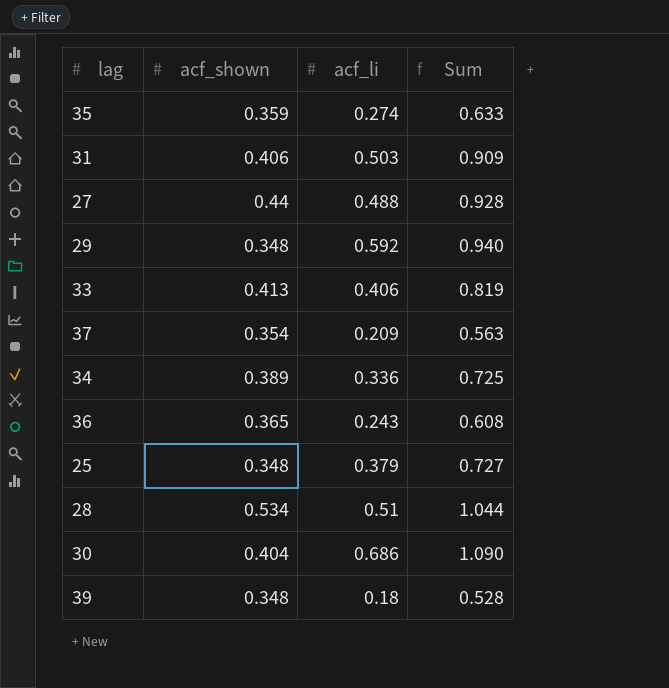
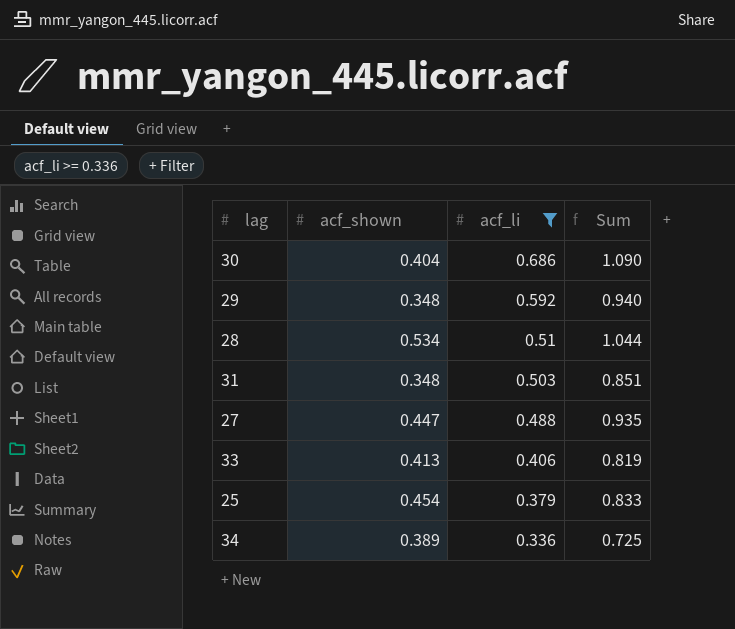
filter: none -> acf_li >= 0.336
row order: none -> acf_li descending
31 | acf_shown: 0.406 -> 0.348
31 | Sum: 0.909 -> 0.851
27 | acf_shown: 0.44 -> 0.447
27 | Sum: 0.928 -> 0.935
25 | acf_shown: 0.348 -> 0.454
25 | Sum: 0.727 -> 0.833

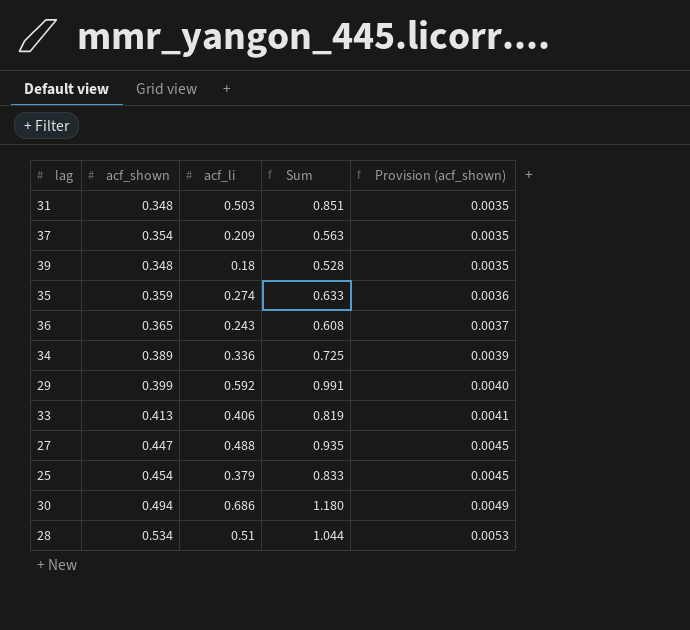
filter: acf_li >= 0.336 -> none
row order: acf_li descending -> Provision (acf_shown) ascending
column Provision (acf_shown) | formula: none -> [acf_shown] * 0.01
29 | acf_shown: 0.348 -> 0.399
29 | Sum: 0.940 -> 0.991
30 | acf_shown: 0.404 -> 0.494
30 | Sum: 1.090 -> 1.180

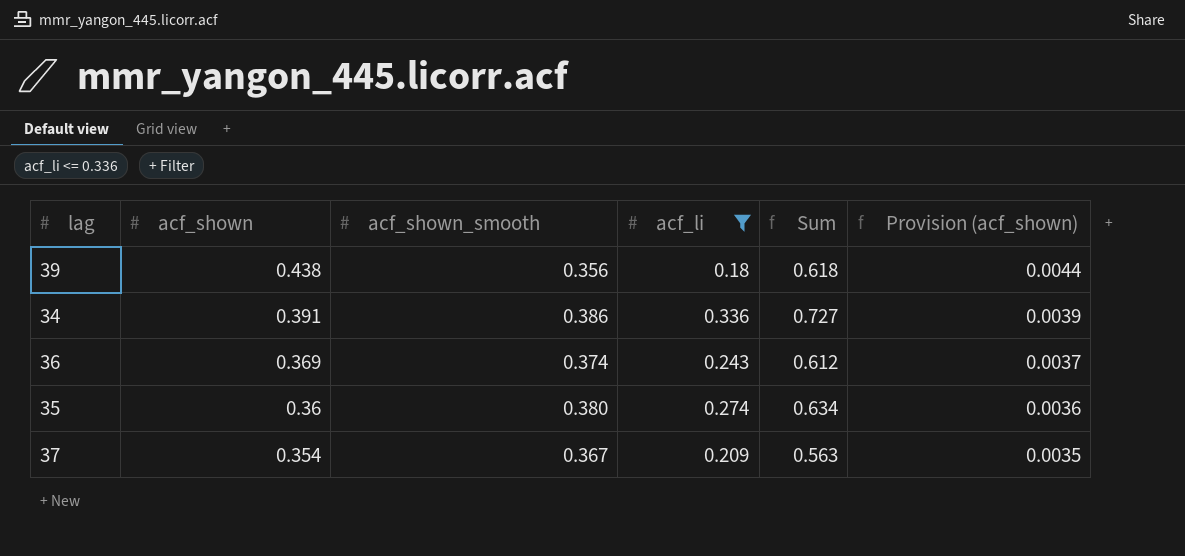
filter: none -> acf_li <= 0.336
row order: Provision (acf_shown) ascending -> acf_shown descending
column acf_shown_smooth | position: none -> 3
39 | acf_shown: 0.348 -> 0.438
39 | Sum: 0.528 -> 0.618
39 | Provision (acf_shown): 0.0035 -> 0.0044
34 | acf_shown: 0.389 -> 0.391
34 | Sum: 0.725 -> 0.727
36 | acf_shown: 0.365 -> 0.369
36 | Sum: 0.608 -> 0.612
35 | acf_shown: 0.359 -> 0.36
35 | Sum: 0.633 -> 0.634

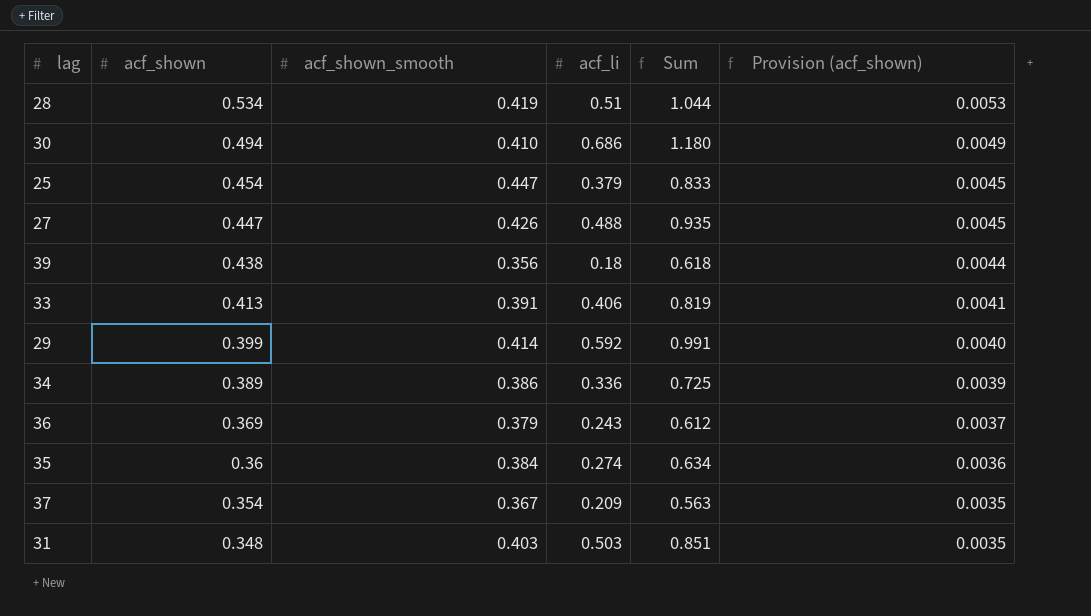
filter: acf_li <= 0.336 -> none
34 | acf_shown: 0.391 -> 0.389
34 | Sum: 0.727 -> 0.725
36 | acf_shown_smooth: 0.374 -> 0.379
35 | acf_shown_smooth: 0.380 -> 0.384

